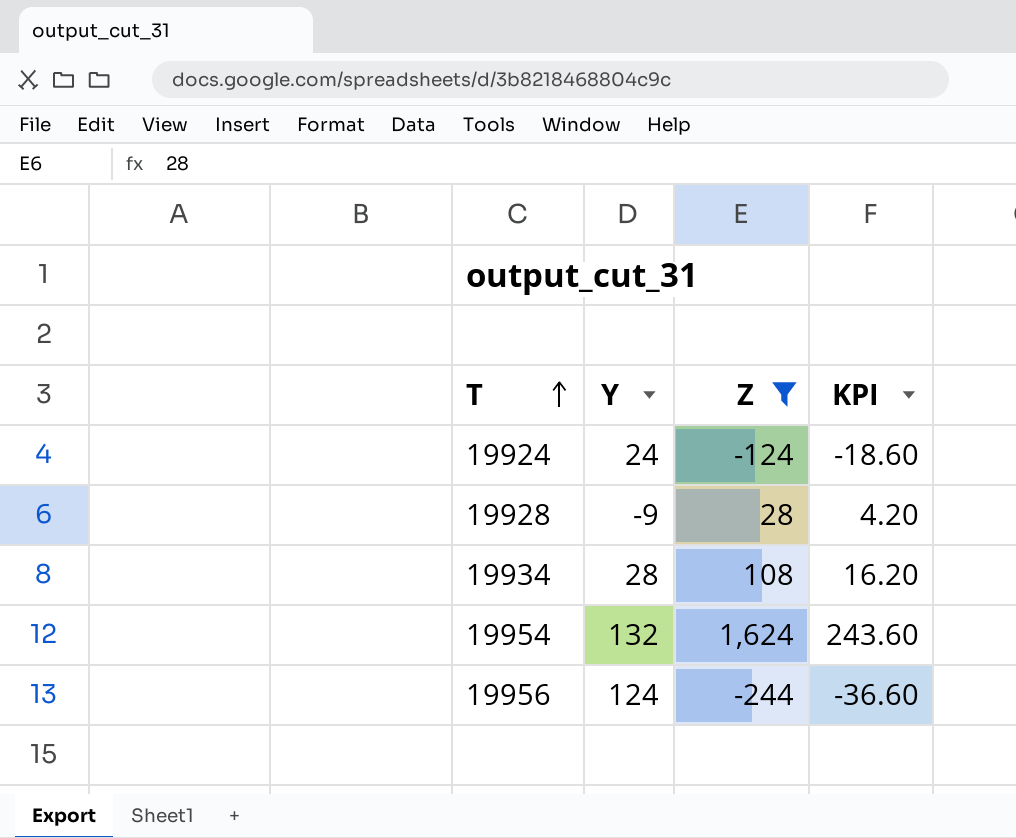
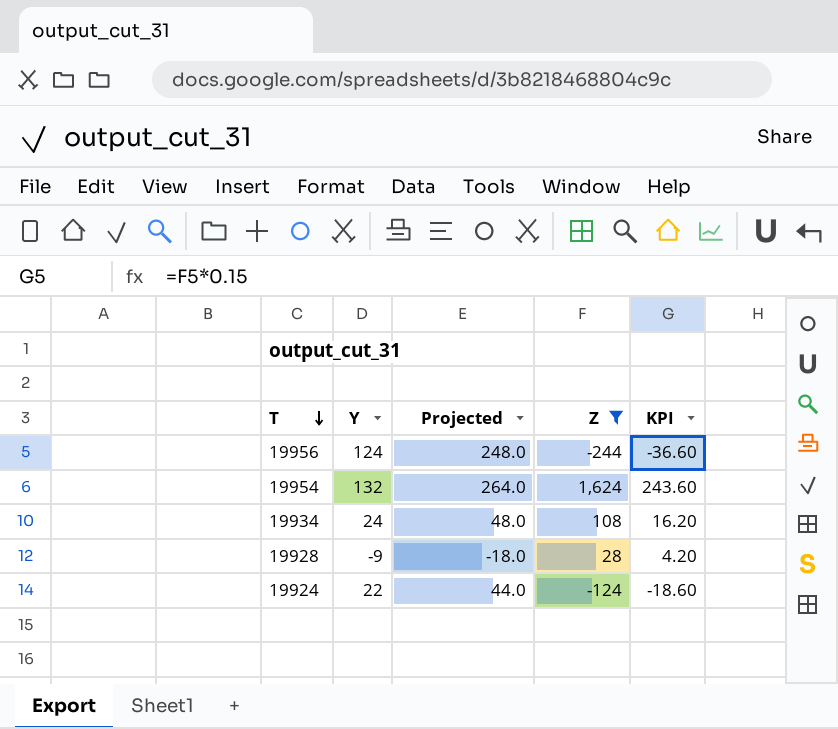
row order: T ascending -> T descending
column Projected | formula: none -> [Y] * 2
19934 | Y: 28 -> 24
19924 | Y: 24 -> 22

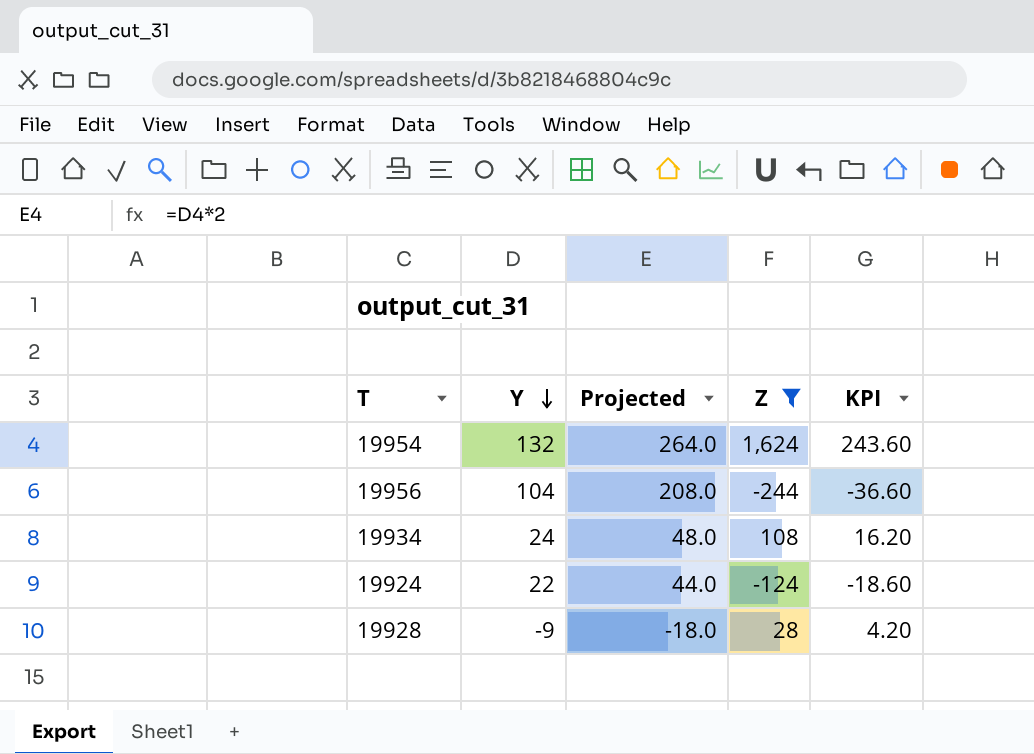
row order: T descending -> Y descending
19956 | Y: 124 -> 104
19956 | Projected: 248.0 -> 208.0

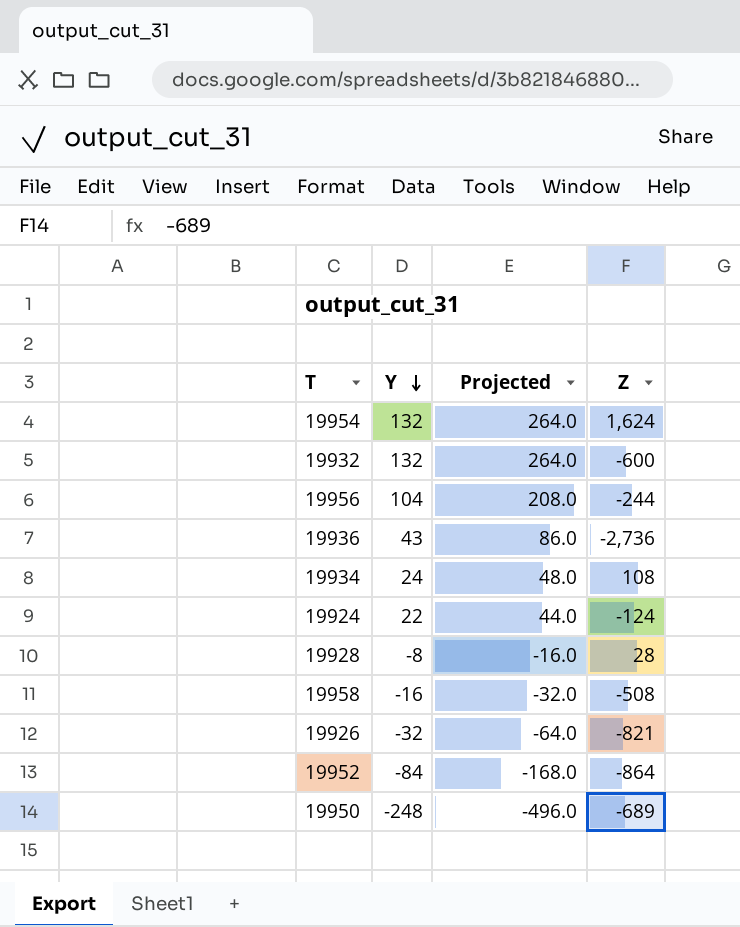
filter: Z >= -244 -> none
column KPI | formula: [Z] * 0.15 -> none
19928 | Y: -9 -> -8
19928 | Projected: -18.0 -> -16.0

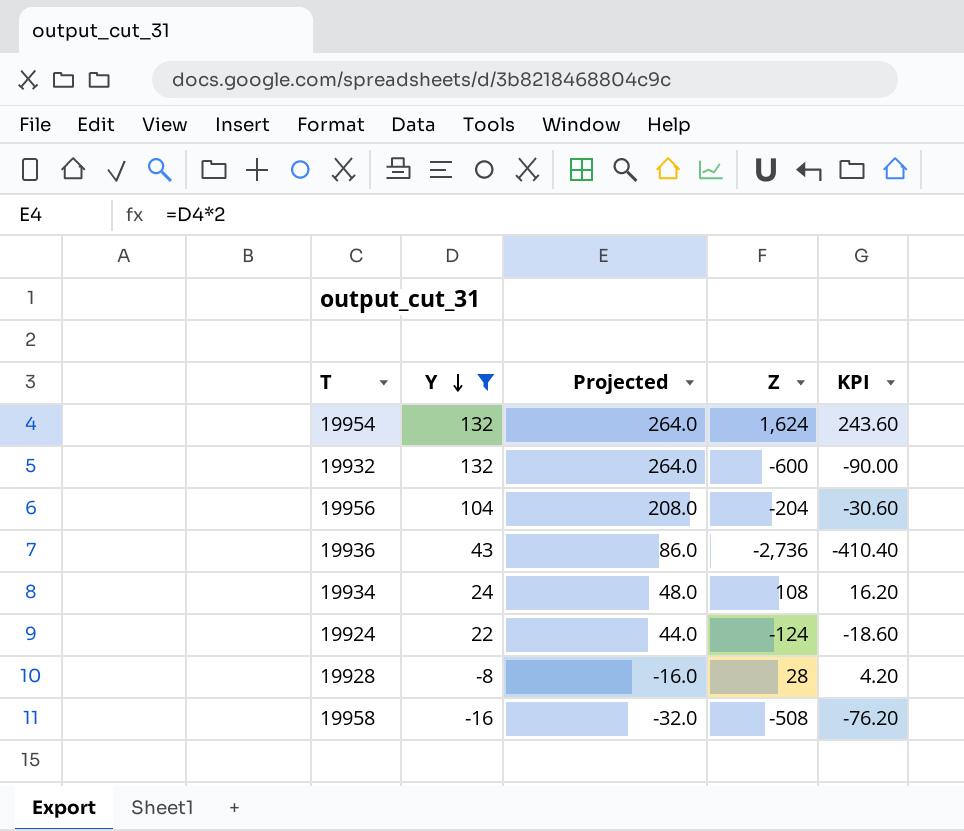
filter: none -> Y >= -16
column KPI | formula: none -> [Z] * 0.15
19956 | Z: -244 -> -204

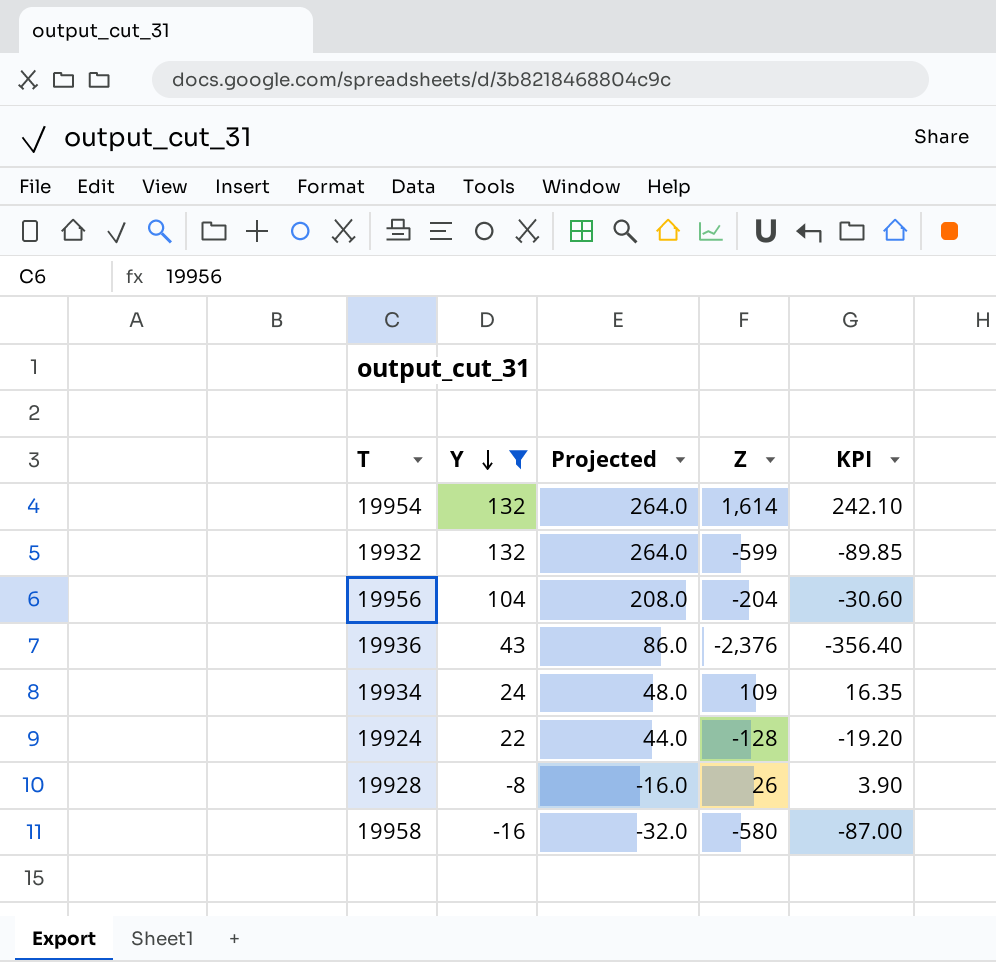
19954 | Z: 1,624 -> 1,614
19954 | KPI: 243.60 -> 242.10
19932 | Z: -600 -> -599
19932 | KPI: -90.00 -> -89.85
19936 | Z: -2,736 -> -2,376
19936 | KPI: -410.40 -> -356.40
19934 | Z: 108 -> 109
19934 | KPI: 16.20 -> 16.35
19924 | Z: -124 -> -128
19924 | KPI: -18.60 -> -19.20
19928 | Z: 28 -> 26
19928 | KPI: 4.20 -> 3.90
19958 | Z: -508 -> -580
19958 | KPI: -76.20 -> -87.00

